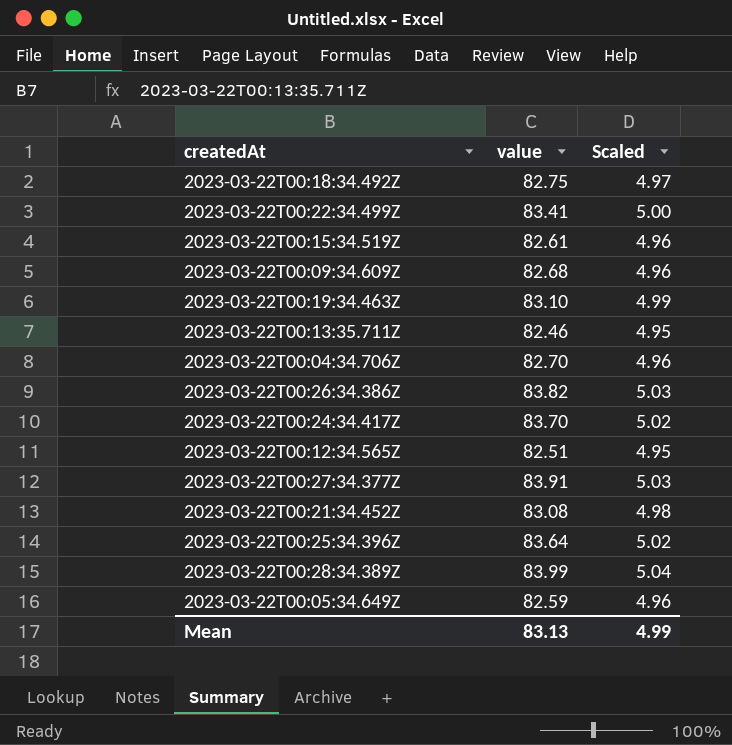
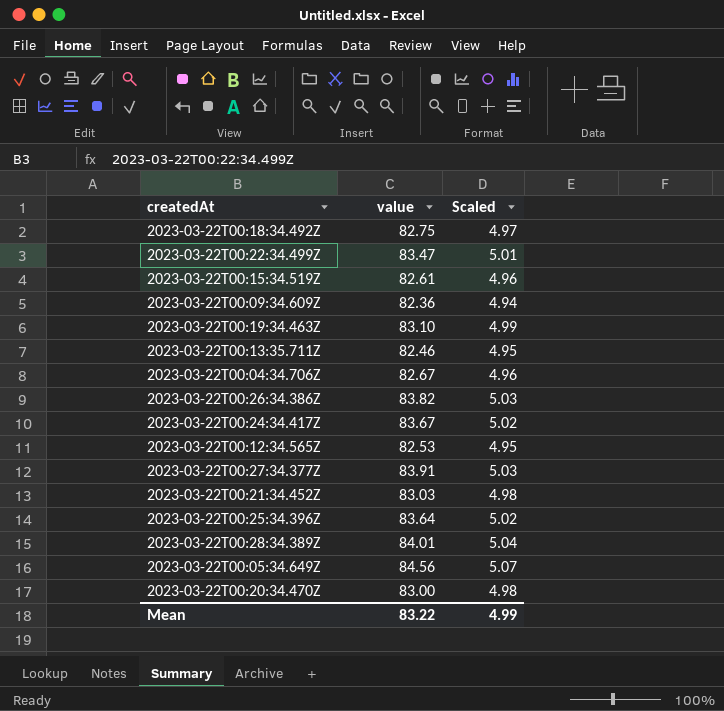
2023-03-22T00:22:34.499Z | value: 83.41 -> 83.47
2023-03-22T00:22:34.499Z | Scaled: 5.00 -> 5.01
2023-03-22T00:09:34.609Z | value: 82.68 -> 82.36
2023-03-22T00:09:34.609Z | Scaled: 4.96 -> 4.94
2023-03-22T00:04:34.706Z | value: 82.70 -> 82.67
2023-03-22T00:24:34.417Z | value: 83.70 -> 83.67
2023-03-22T00:12:34.565Z | value: 82.51 -> 82.53
2023-03-22T00:21:34.452Z | value: 83.08 -> 83.03
2023-03-22T00:28:34.389Z | value: 83.99 -> 84.01
2023-03-22T00:05:34.649Z | value: 82.59 -> 84.56
2023-03-22T00:05:34.649Z | Scaled: 4.96 -> 5.07
row 2023-03-22T00:20:34.470Z: none -> 83.00 | 4.98
Mean | value: 83.13 -> 83.22

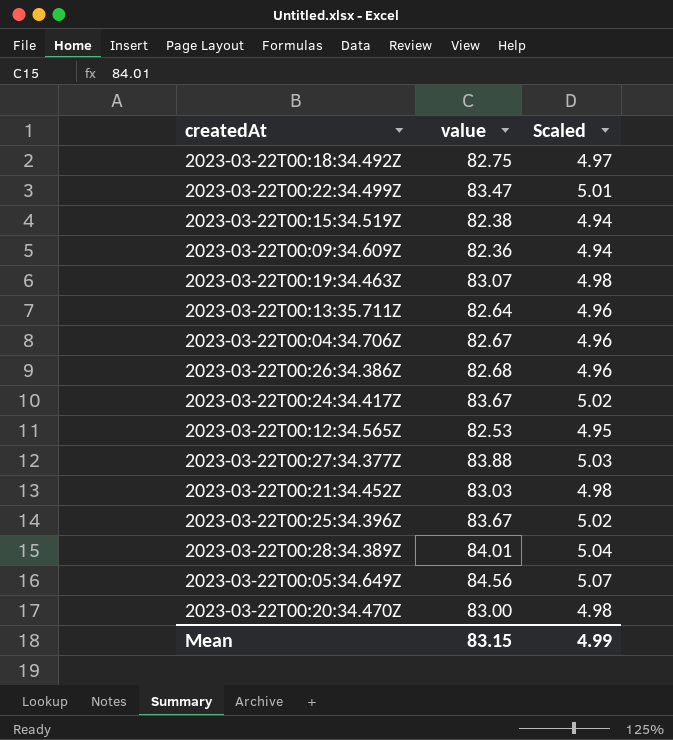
2023-03-22T00:15:34.519Z | value: 82.61 -> 82.38
2023-03-22T00:15:34.519Z | Scaled: 4.96 -> 4.94
2023-03-22T00:19:34.463Z | value: 83.10 -> 83.07
2023-03-22T00:19:34.463Z | Scaled: 4.99 -> 4.98
2023-03-22T00:13:35.711Z | value: 82.46 -> 82.64
2023-03-22T00:13:35.711Z | Scaled: 4.95 -> 4.96
2023-03-22T00:26:34.386Z | value: 83.82 -> 82.68
2023-03-22T00:26:34.386Z | Scaled: 5.03 -> 4.96
2023-03-22T00:27:34.377Z | value: 83.91 -> 83.88
2023-03-22T00:25:34.396Z | value: 83.64 -> 83.67
Mean | value: 83.22 -> 83.15

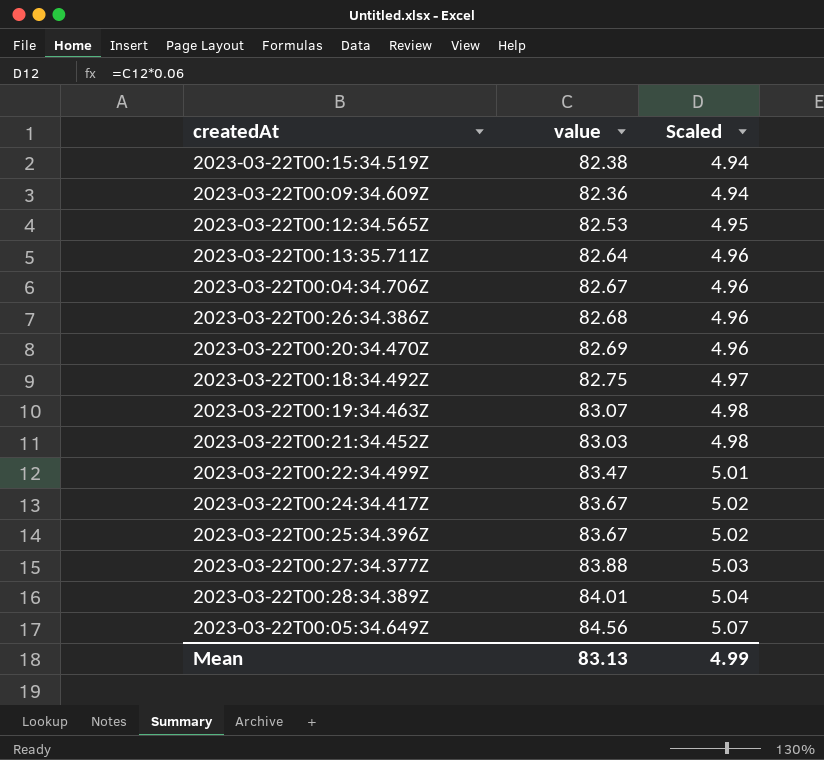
row order: none -> Scaled ascending
2023-03-22T00:20:34.470Z | value: 83.00 -> 82.69
2023-03-22T00:20:34.470Z | Scaled: 4.98 -> 4.96
Mean | value: 83.15 -> 83.13

